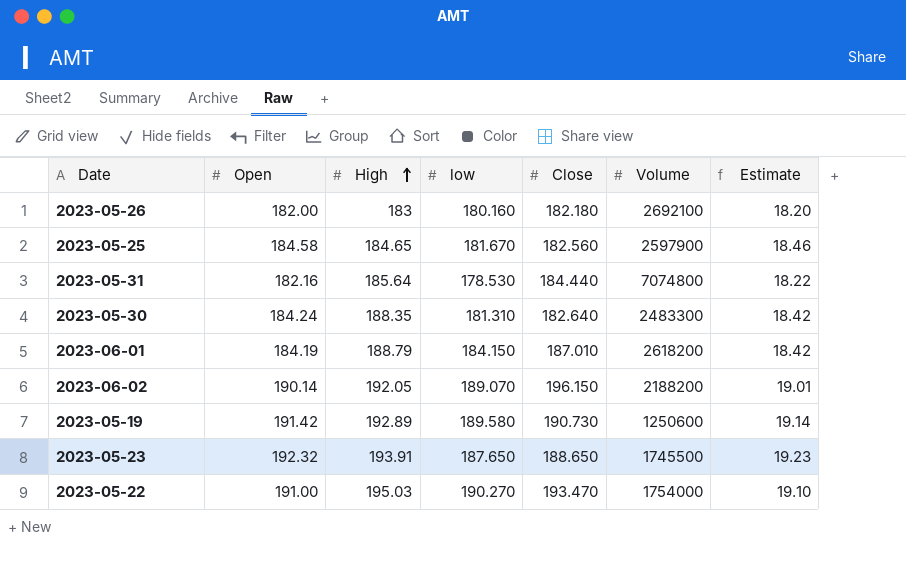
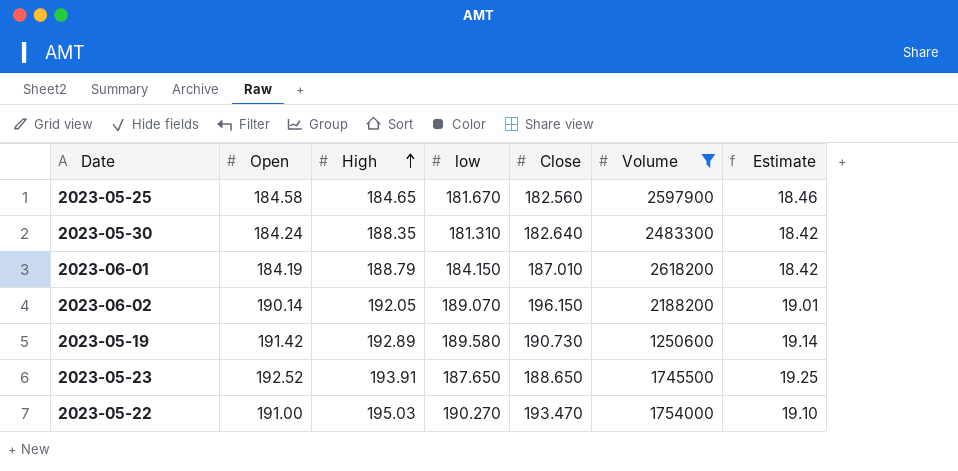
filter: none -> Volume <= 2618200
2023-05-23 | Open: 192.32 -> 192.52
2023-05-23 | Estimate: 19.23 -> 19.25

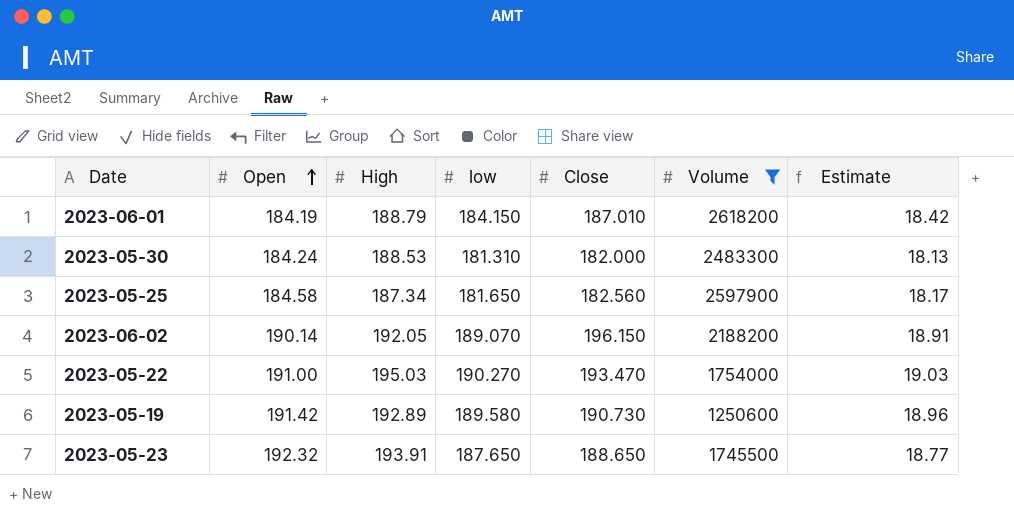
row order: High ascending -> Open ascending
column Estimate | formula: [Open] * 0.1 -> [low] * 0.1
2023-05-30 | High: 188.35 -> 188.53
2023-05-30 | Close: 182.640 -> 182.000
2023-05-25 | High: 184.65 -> 187.34
2023-05-25 | low: 181.670 -> 181.650
2023-05-23 | Open: 192.52 -> 192.32

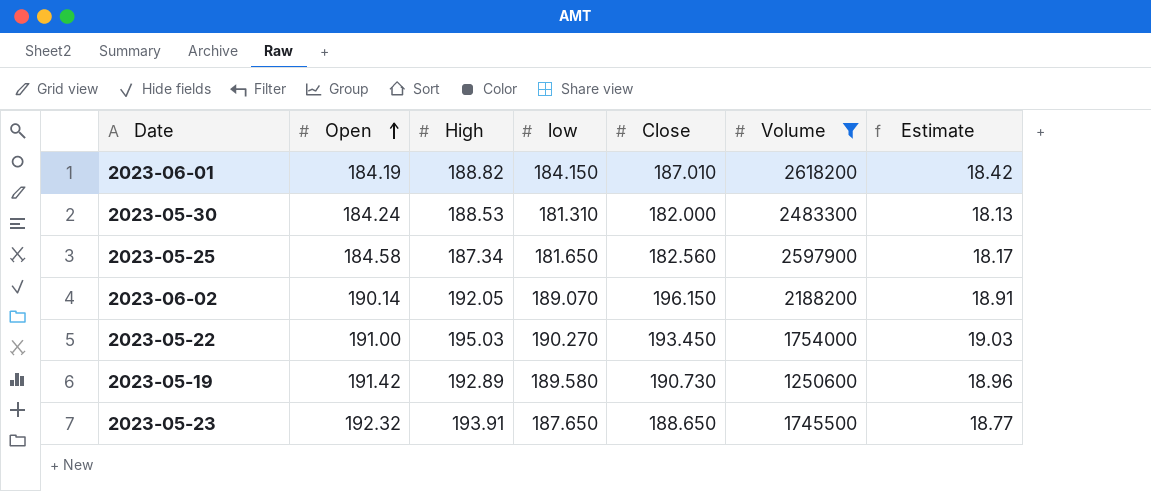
2023-06-01 | High: 188.79 -> 188.82
2023-05-22 | Close: 193.470 -> 193.450

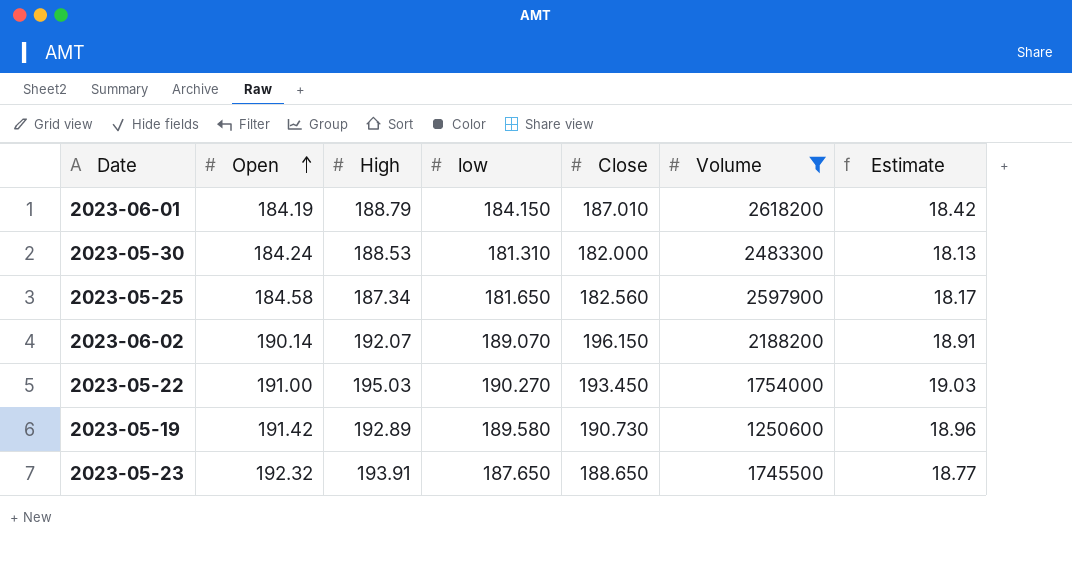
2023-06-01 | High: 188.82 -> 188.79
2023-06-02 | High: 192.05 -> 192.07

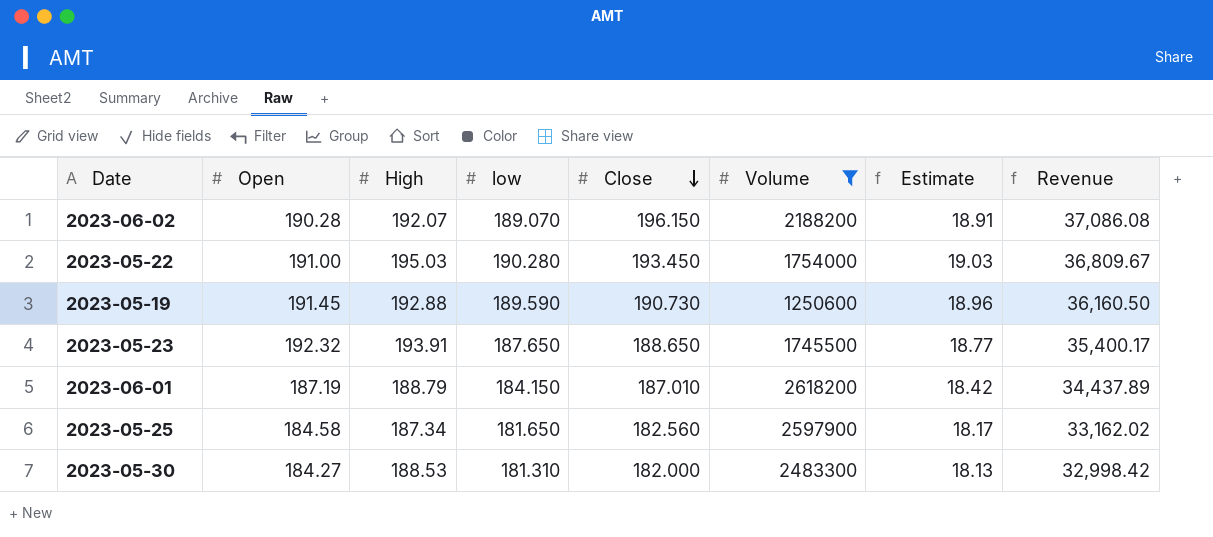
row order: Open ascending -> Close descending
column Revenue | formula: none -> [low] * [Close]
2023-06-02 | Open: 190.14 -> 190.28
2023-05-22 | low: 190.270 -> 190.280
2023-05-19 | Open: 191.42 -> 191.45
2023-05-19 | High: 192.89 -> 192.88
2023-05-19 | low: 189.580 -> 189.590
2023-06-01 | Open: 184.19 -> 187.19
2023-05-30 | Open: 184.24 -> 184.27

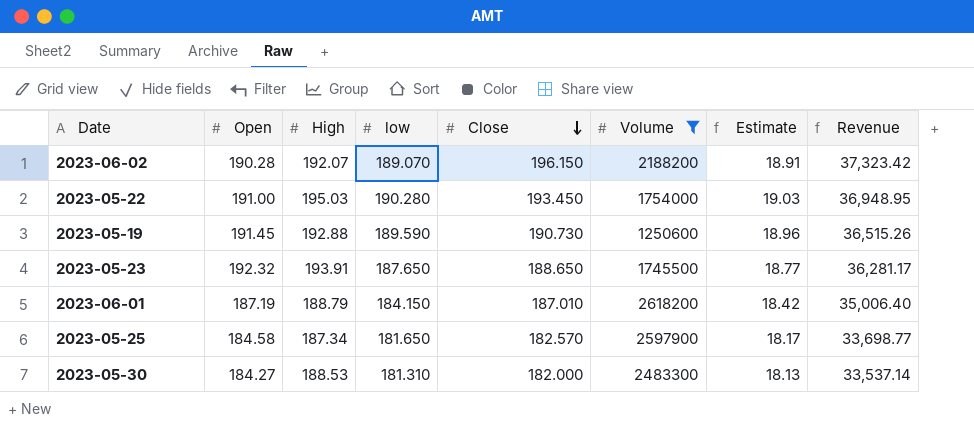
column Revenue | formula: [low] * [Close] -> [Open] * [Close]
2023-05-25 | Close: 182.560 -> 182.570

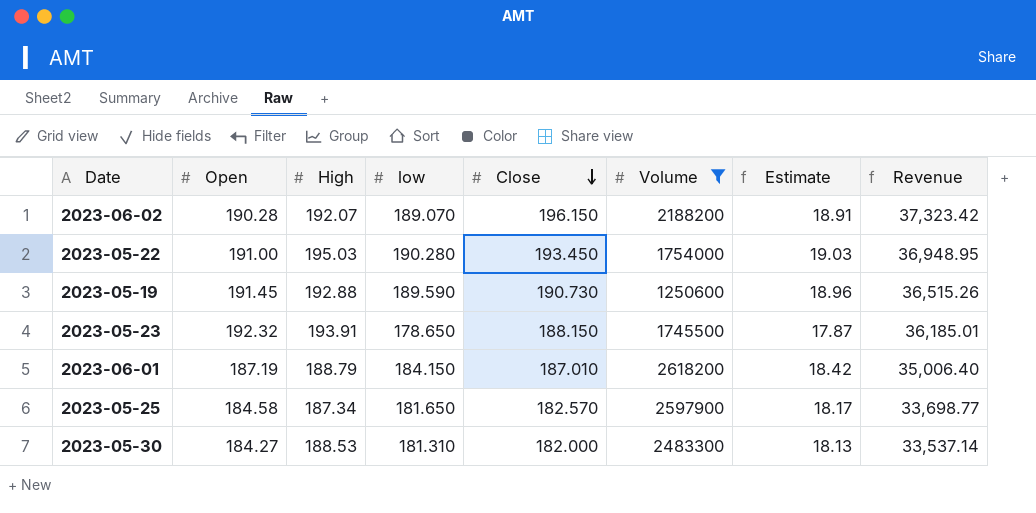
2023-05-23 | low: 187.650 -> 178.650
2023-05-23 | Close: 188.650 -> 188.150
2023-05-23 | Estimate: 18.77 -> 17.87
2023-05-23 | Revenue: 36,281.17 -> 36,185.01

